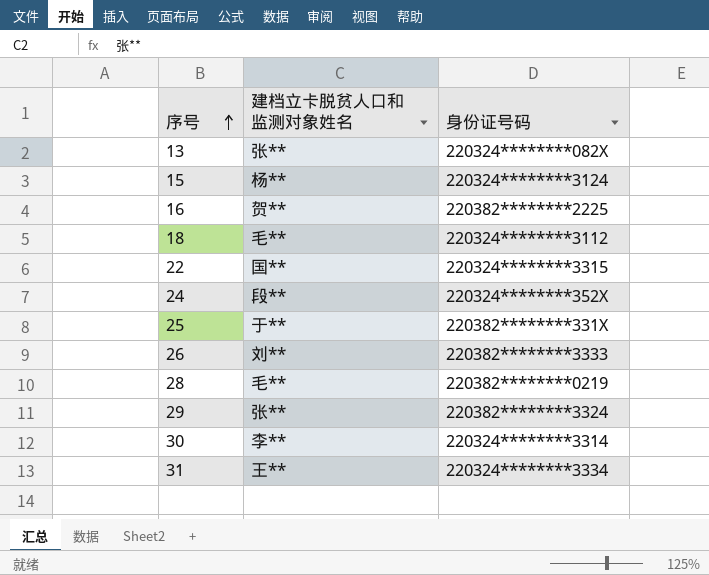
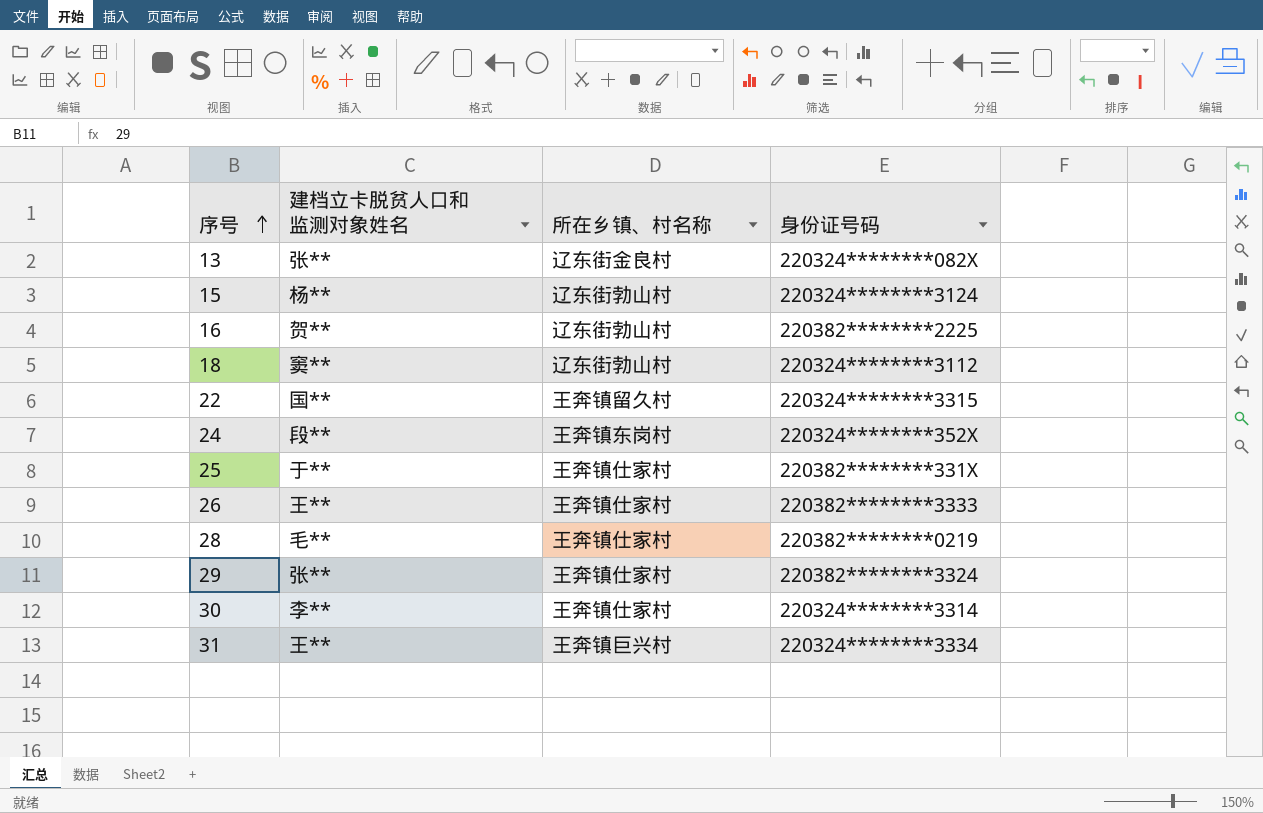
column 所在乡镇、村名称 | position: none -> 3
18 | 建档立卡脱贫人口和监测对象姓名: 毛** -> 窦**
26 | 建档立卡脱贫人口和监测对象姓名: 刘** -> 王**

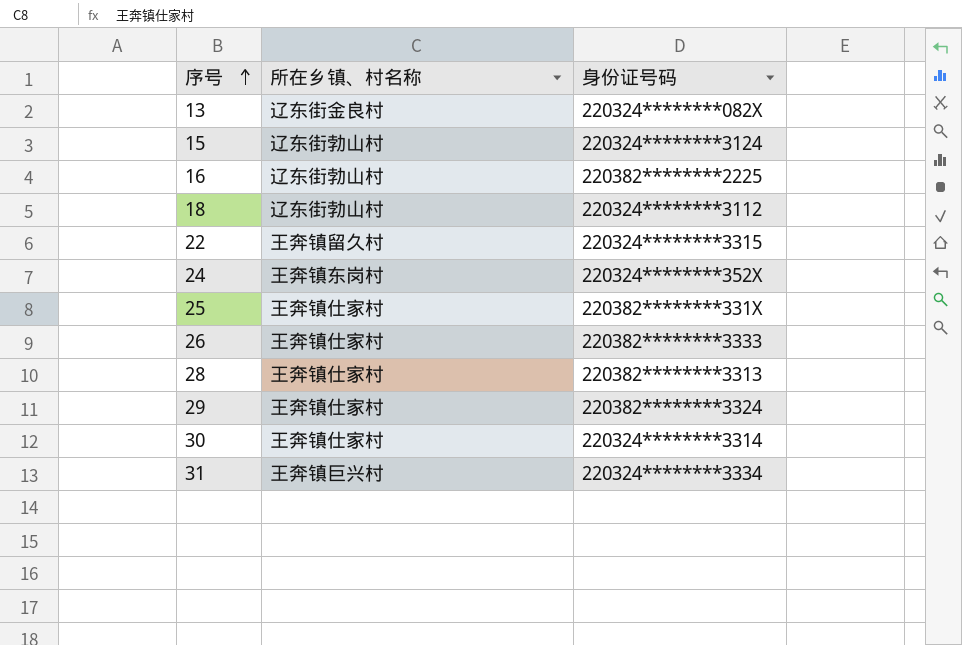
column 建档立卡脱贫人口和监测对象姓名 | position: 2 -> none
28 | 身份证号码: 220382********0219 -> 220382********3313

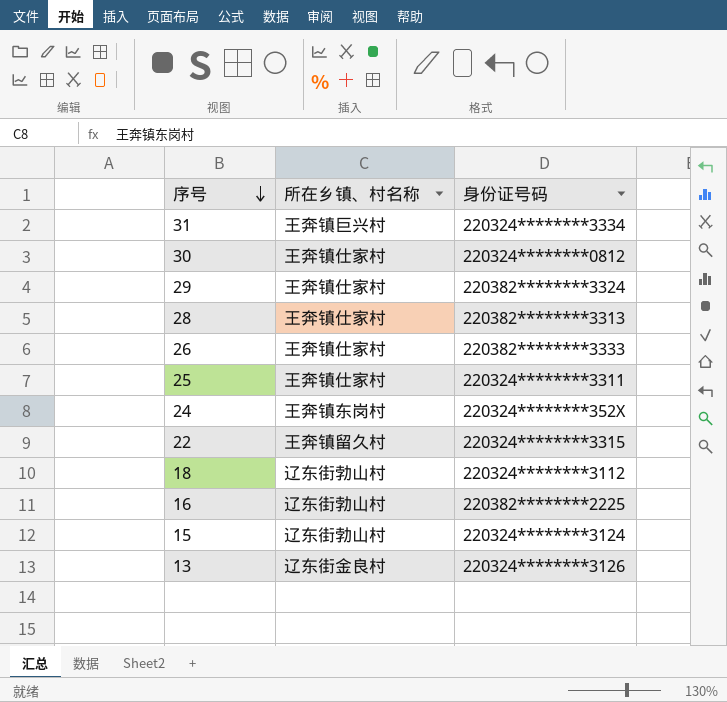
row order: 序号 ascending -> 序号 descending
30 | 身份证号码: 220324********3314 -> 220324********0812
25 | 身份证号码: 220382********331X -> 220324********3311
13 | 身份证号码: 220324********082X -> 220324********3126

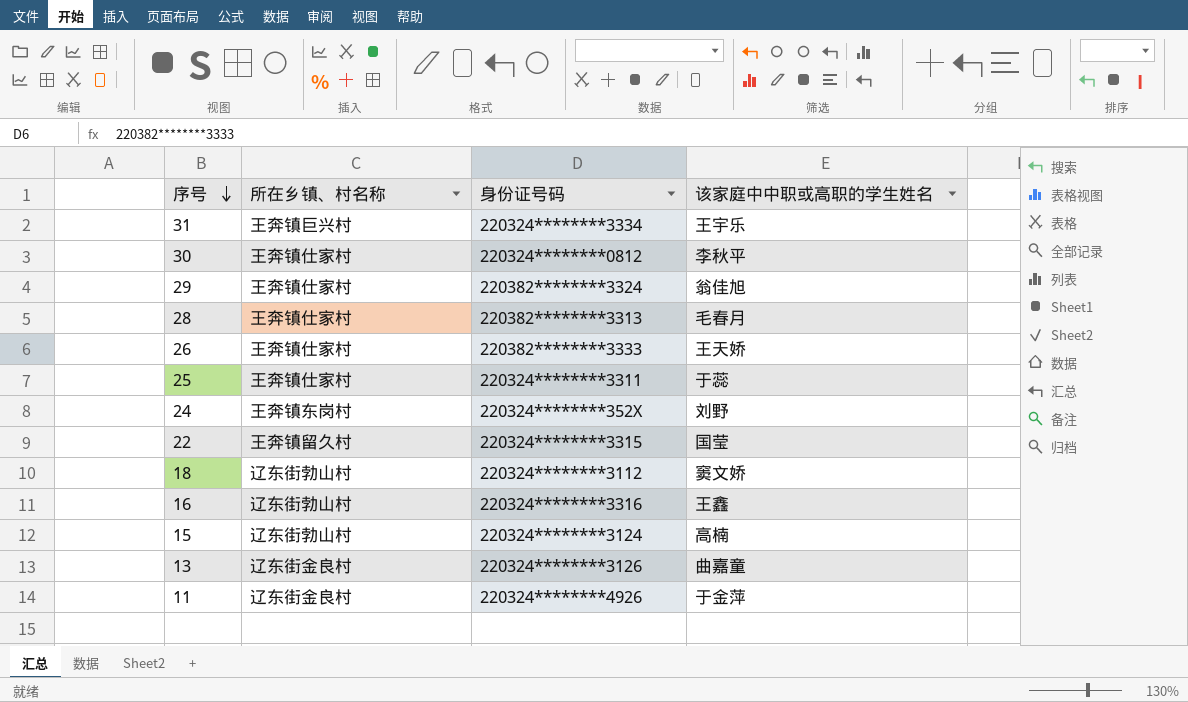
column 该家庭中中职或高职的学生姓名 | position: none -> 4
16 | 身份证号码: 220382********2225 -> 220324********3316
row 11: none -> 辽东街金良村 | 220324********4926 | 于金萍

